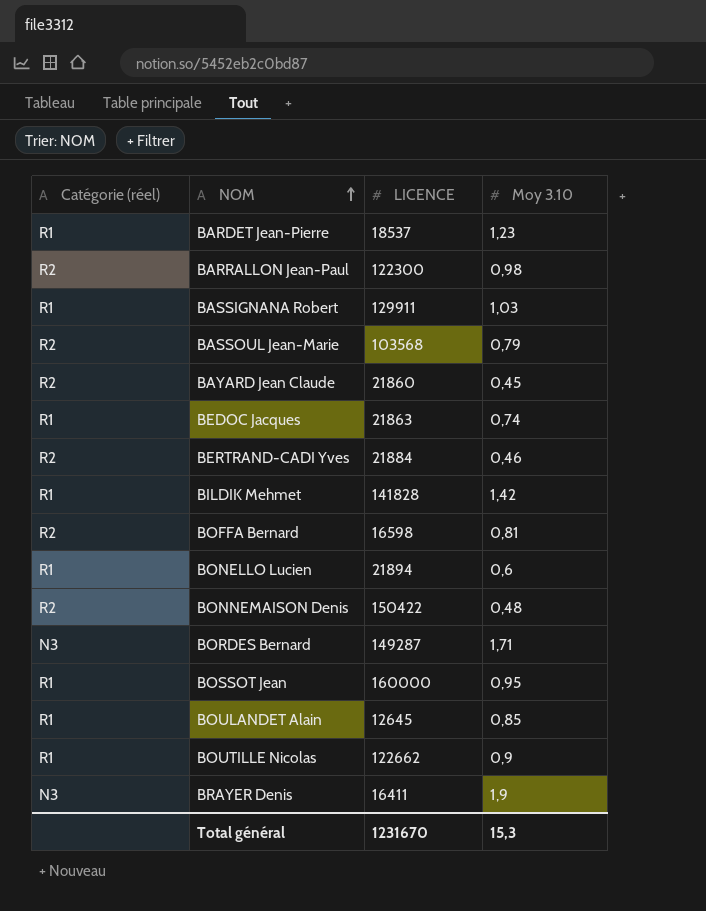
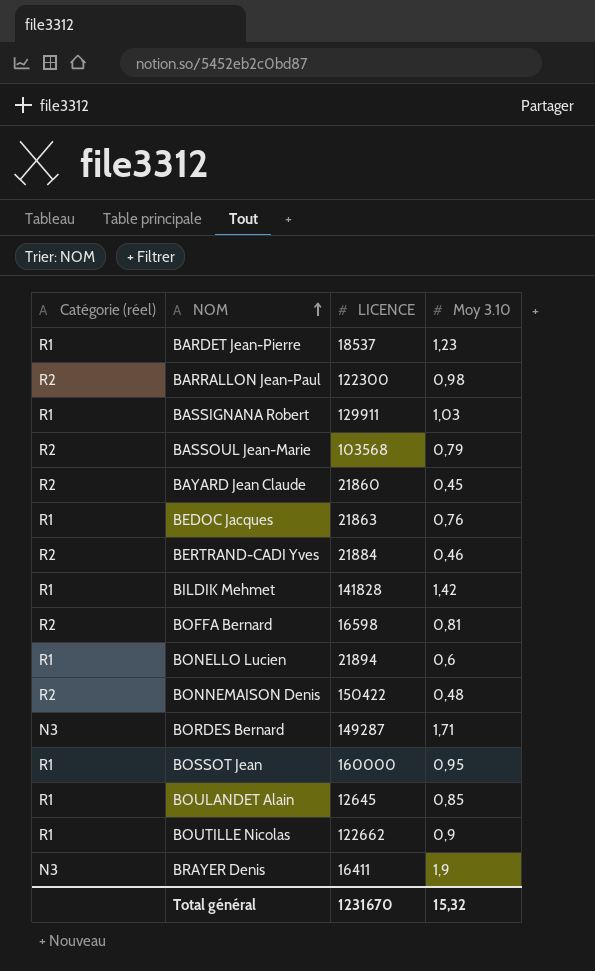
BEDOC Jacques | Moy 3.10: 0,74 -> 0,76
Total général | Moy 3.10: 15,3 -> 15,32

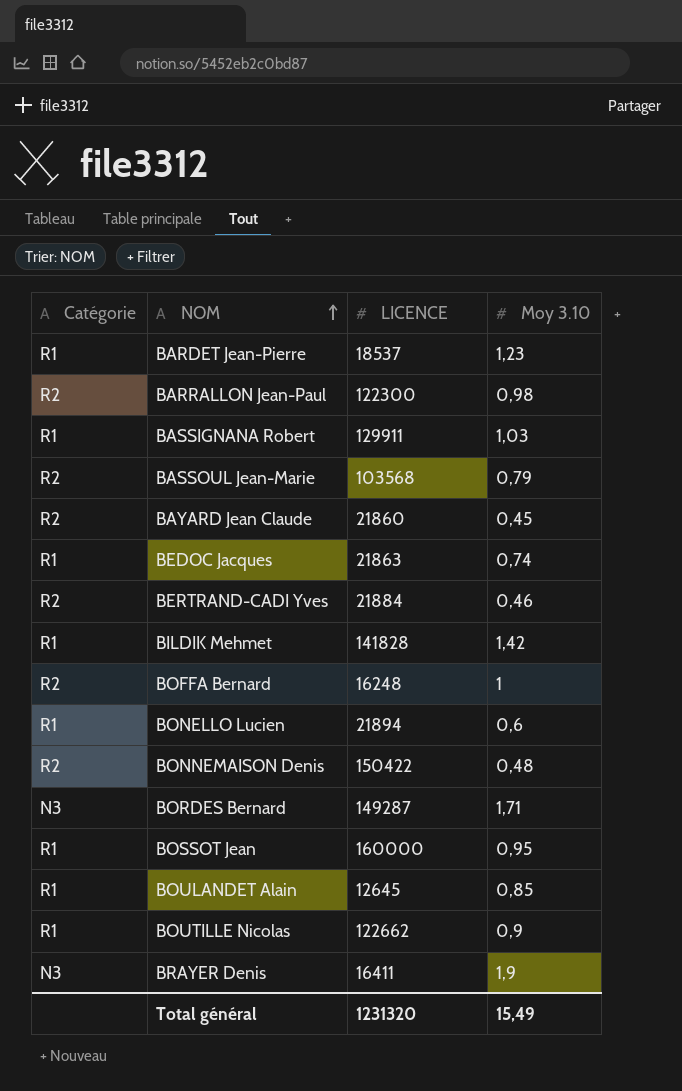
column name: Catégorie (réel) -> Catégorie
BEDOC Jacques | Moy 3.10: 0,76 -> 0,74
BOFFA Bernard | LICENCE: 16598 -> 16248
BOFFA Bernard | Moy 3.10: 0,81 -> 1
Total général | LICENCE: 1231670 -> 1231320
Total général | Moy 3.10: 15,32 -> 15,49

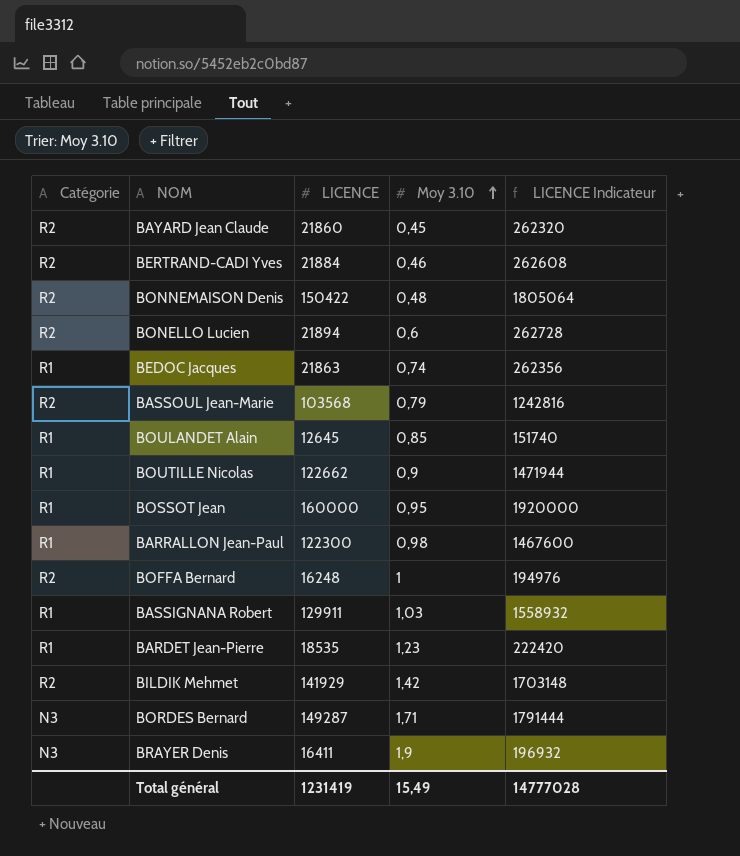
row order: NOM ascending -> Moy 3.10 ascending
column LICENCE Indicateur | formula: none -> [LICENCE] * 12
BONELLO Lucien | Catégorie: R1 -> R2
BARRALLON Jean-Paul | Catégorie: R2 -> R1
BARDET Jean-Pierre | LICENCE: 18537 -> 18535
BILDIK Mehmet | Catégorie: R1 -> R2
BILDIK Mehmet | LICENCE: 141828 -> 141929
Total général | LICENCE: 1231320 -> 1231419

